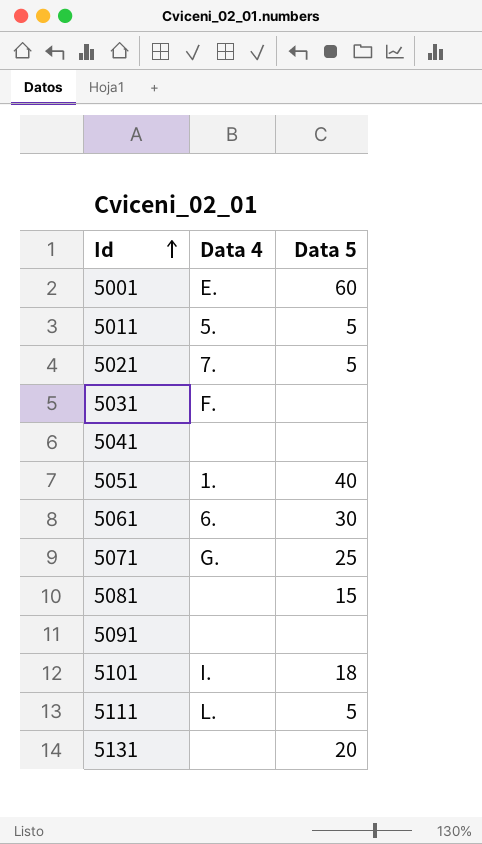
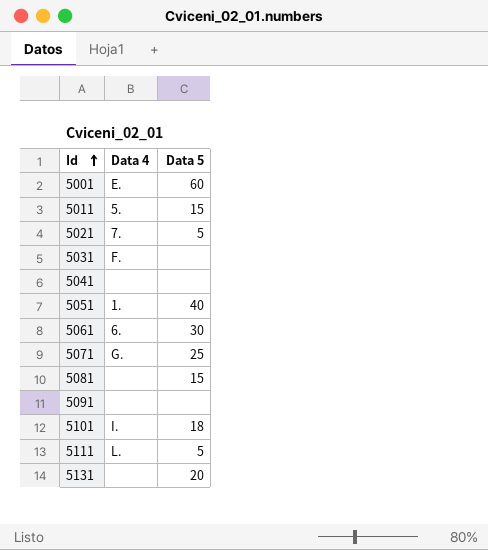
5011 | Data 5: 5 -> 15

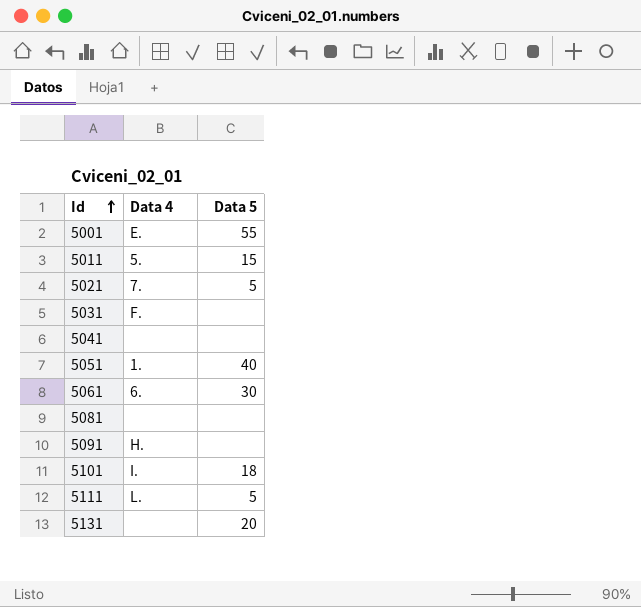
row 5071: G. | 25 -> none
5001 | Data 5: 60 -> 55
5081 | Data 5: 15 -> none
5091 | Data 4: none -> H.

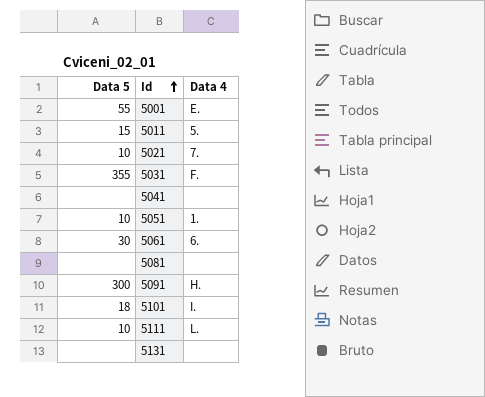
column Data 5 | position: 3 -> 1
5021 | Data 5: 5 -> 10
5031 | Data 5: none -> 355
5051 | Data 5: 40 -> 10
5091 | Data 5: none -> 300
5111 | Data 5: 5 -> 10
5131 | Data 5: 20 -> none

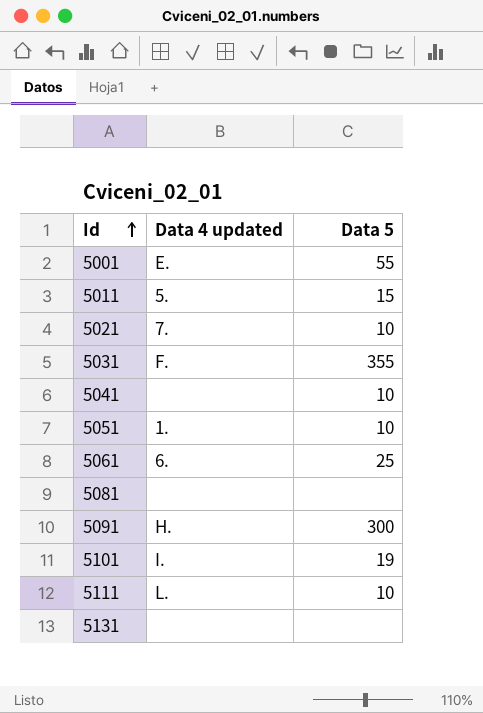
column name: Data 4 -> Data 4 updated
column Data 5 | position: 1 -> 3
5041 | Data 5: none -> 10
5061 | Data 5: 30 -> 25
5101 | Data 5: 18 -> 19

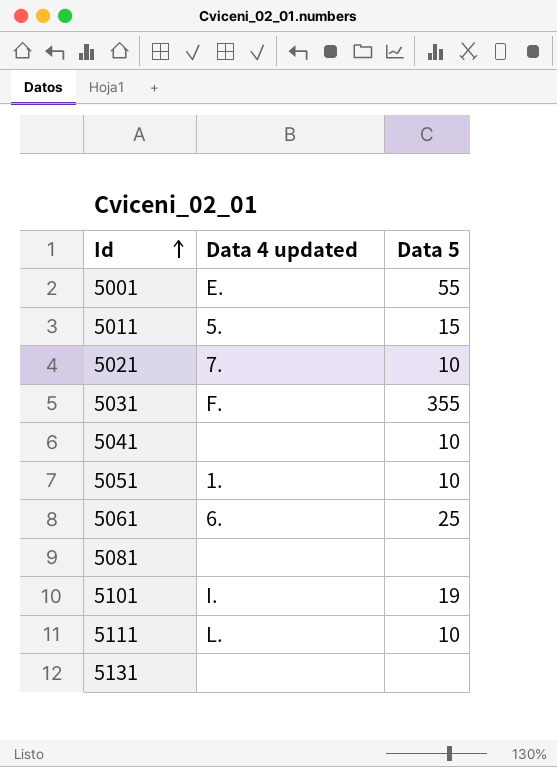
row 5091: H. | 300 -> none

